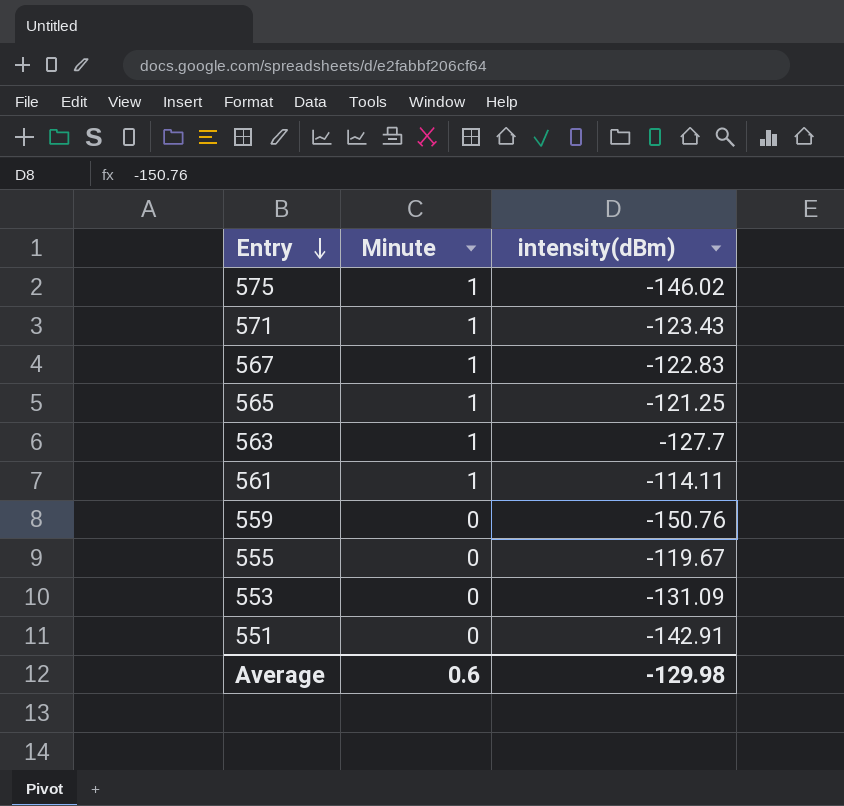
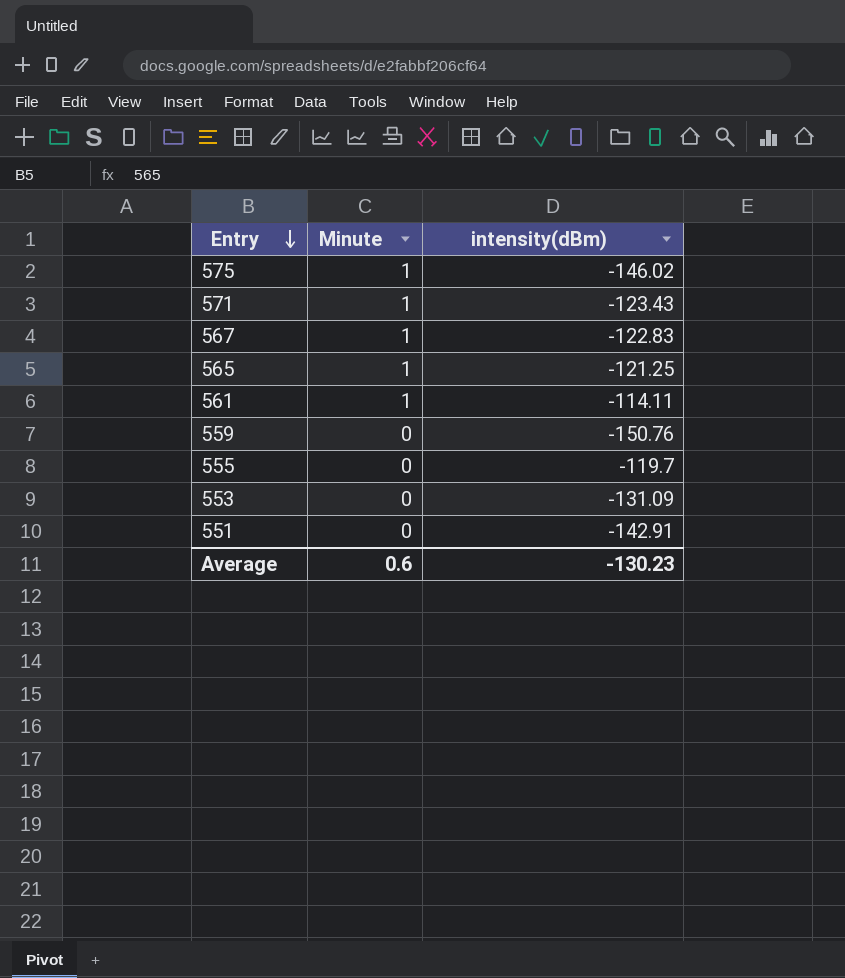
row 563: 1 | -127.7 -> none
555 | intensity(dBm): -119.67 -> -119.7
Average | intensity(dBm): -129.98 -> -130.23

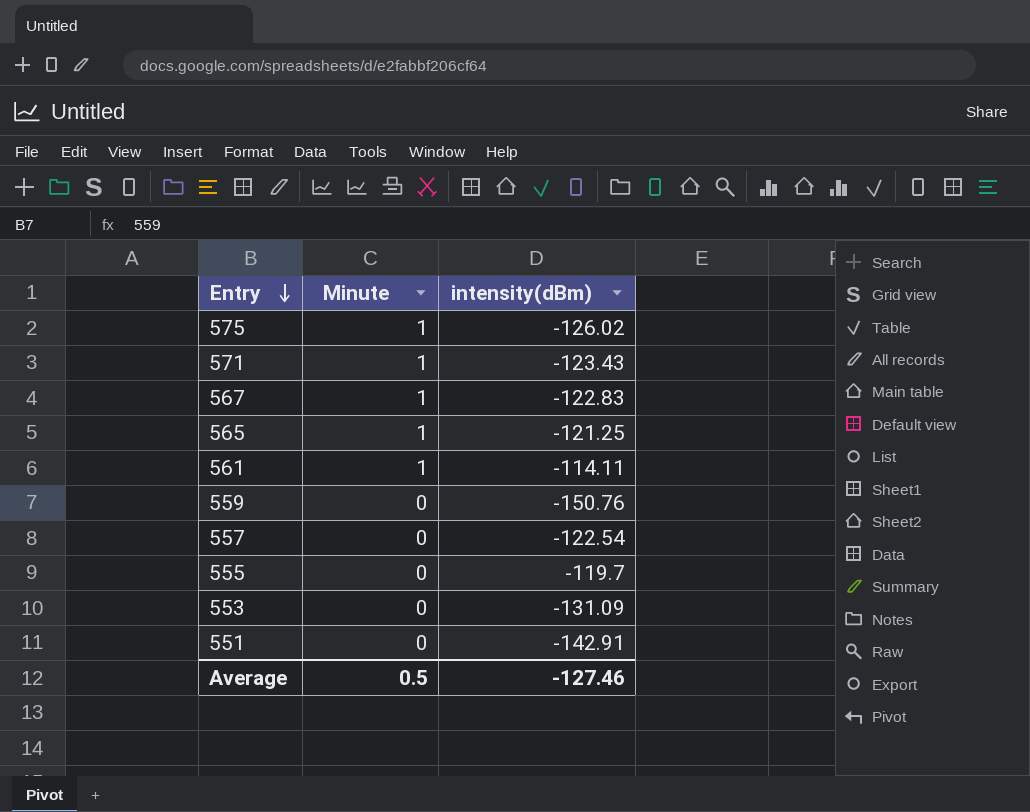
575 | intensity(dBm): -146.02 -> -126.02
row 557: none -> 0 | -122.54
Average | Minute: 0.6 -> 0.5
Average | intensity(dBm): -130.23 -> -127.46

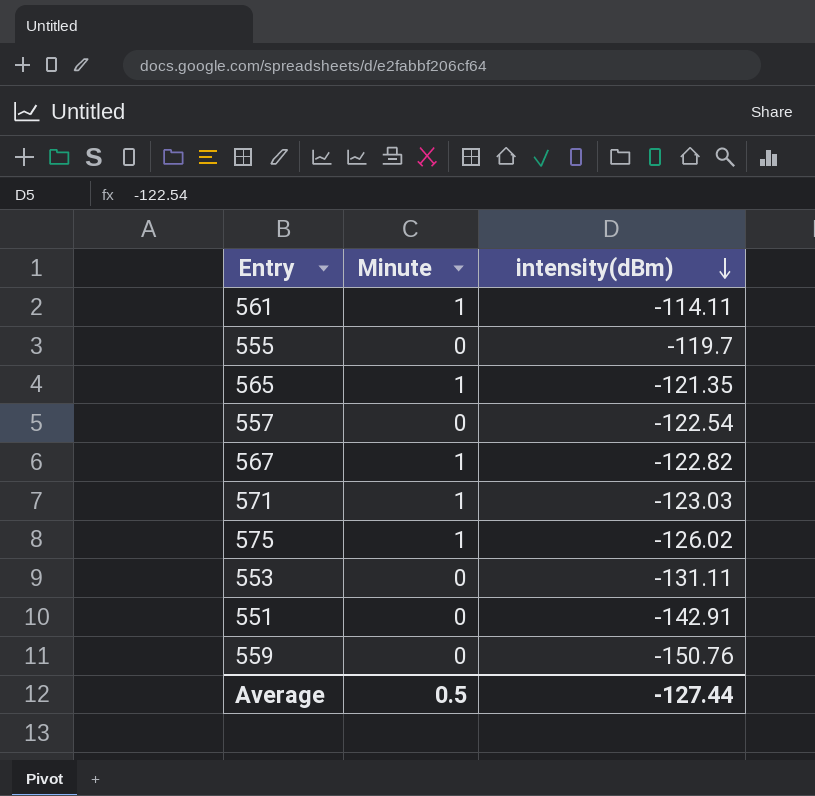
row order: Entry descending -> intensity(dBm) descending
565 | intensity(dBm): -121.25 -> -121.35
567 | intensity(dBm): -122.83 -> -122.82
571 | intensity(dBm): -123.43 -> -123.03
553 | intensity(dBm): -131.09 -> -131.11
Average | intensity(dBm): -127.46 -> -127.44

